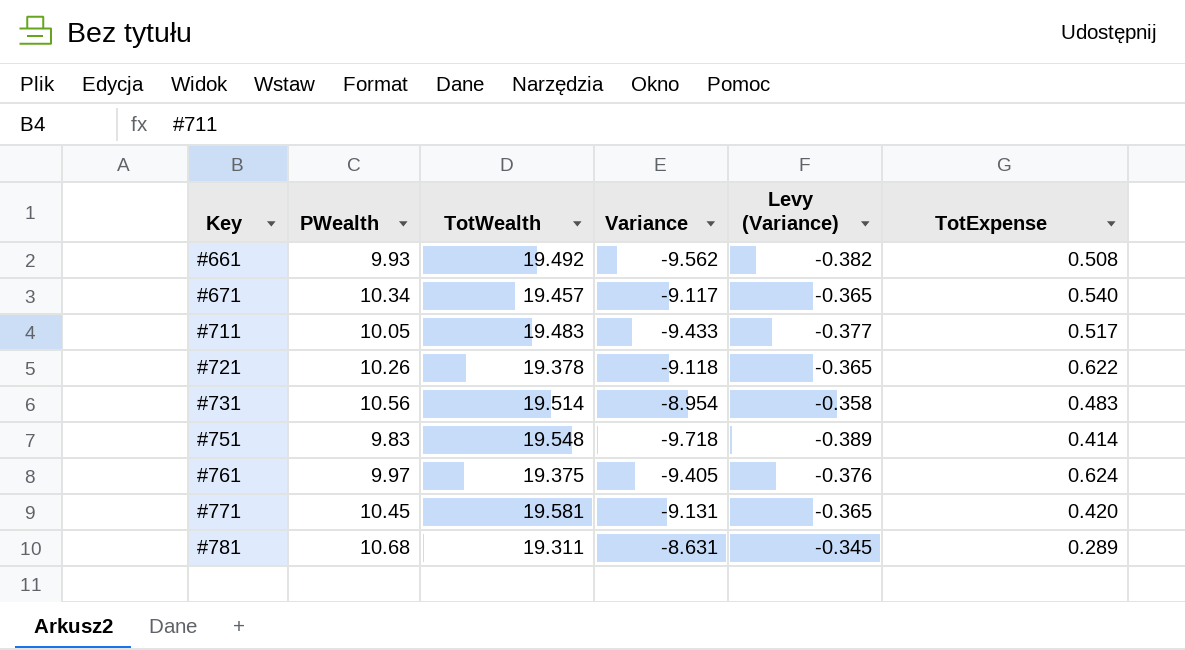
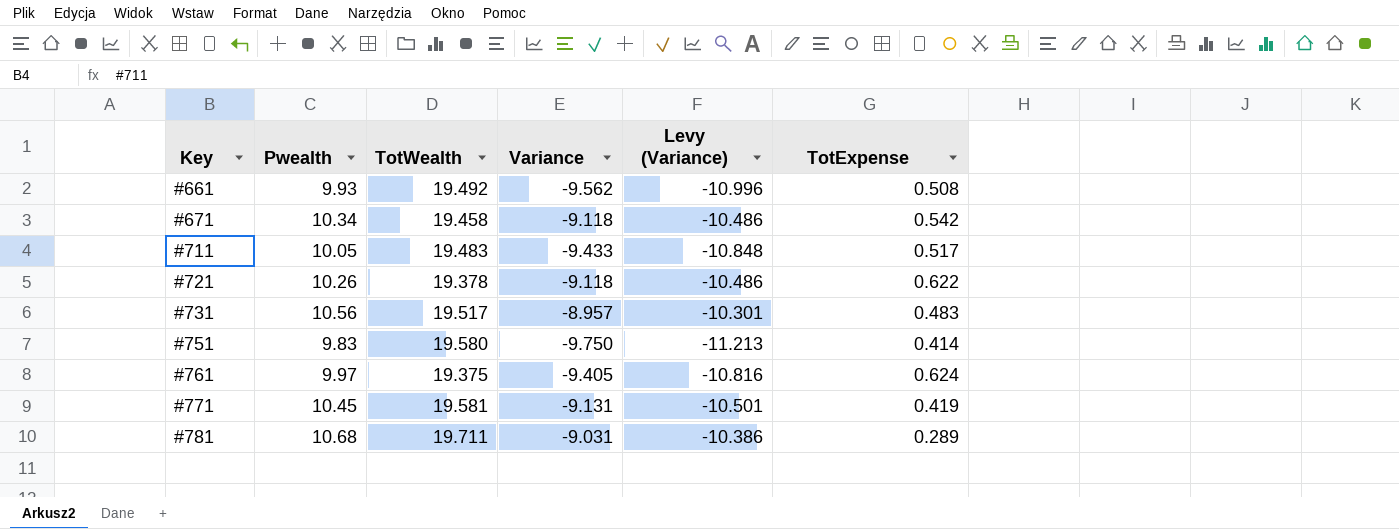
column name: PWealth -> Pwealth
column Levy (Variance) | formula: [Variance] * 0.04 -> [Variance] * 1.15
#671 | TotWealth: 19.457 -> 19.458
#671 | Variance: -9.117 -> -9.118
#671 | TotExpense: 0.540 -> 0.542
#731 | TotWealth: 19.514 -> 19.517
#731 | Variance: -8.954 -> -8.957
#751 | TotWealth: 19.548 -> 19.580
#751 | Variance: -9.718 -> -9.750
#771 | TotExpense: 0.420 -> 0.419
#781 | TotWealth: 19.311 -> 19.711
#781 | Variance: -8.631 -> -9.031

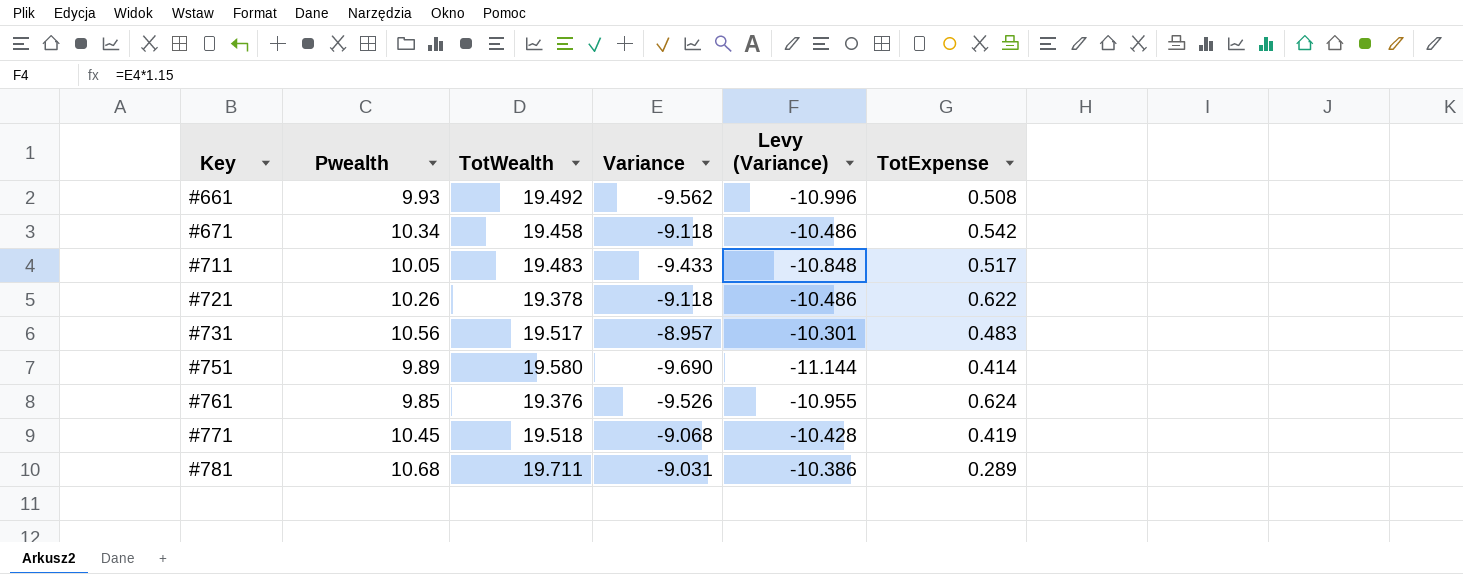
#751 | Pwealth: 9.83 -> 9.89
#751 | Variance: -9.750 -> -9.690
#751 | Levy (Variance): -11.213 -> -11.144
#761 | Pwealth: 9.97 -> 9.85
#761 | TotWealth: 19.375 -> 19.376
#761 | Variance: -9.405 -> -9.526
#761 | Levy (Variance): -10.816 -> -10.955
#771 | TotWealth: 19.581 -> 19.518
#771 | Variance: -9.131 -> -9.068
#771 | Levy (Variance): -10.501 -> -10.428

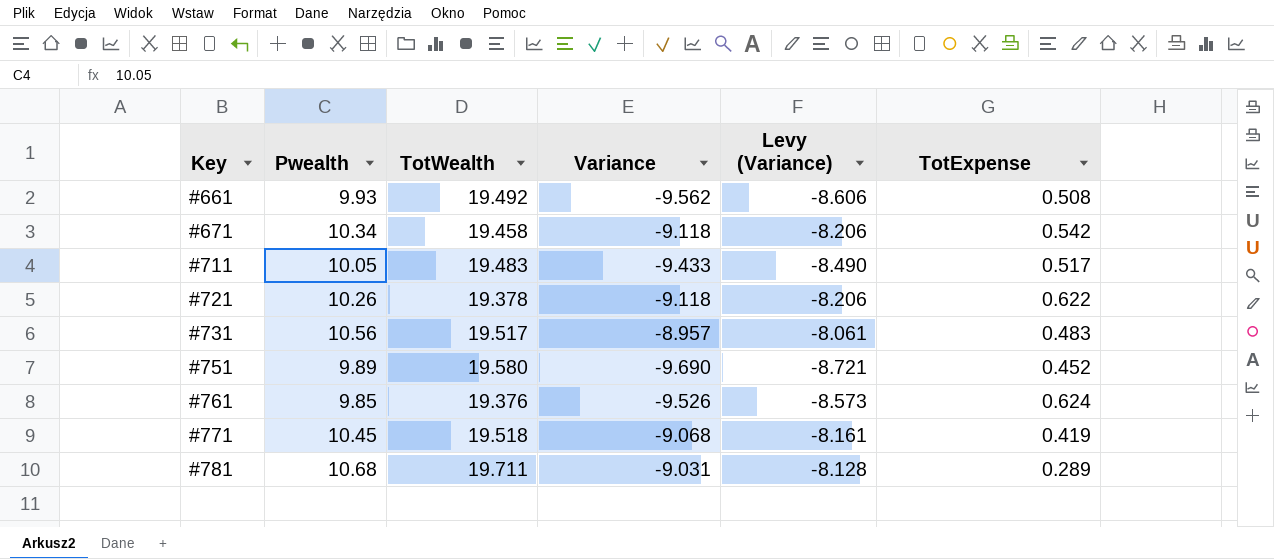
column Levy (Variance) | formula: [Variance] * 1.15 -> [Variance] * 0.9
#751 | TotExpense: 0.414 -> 0.452

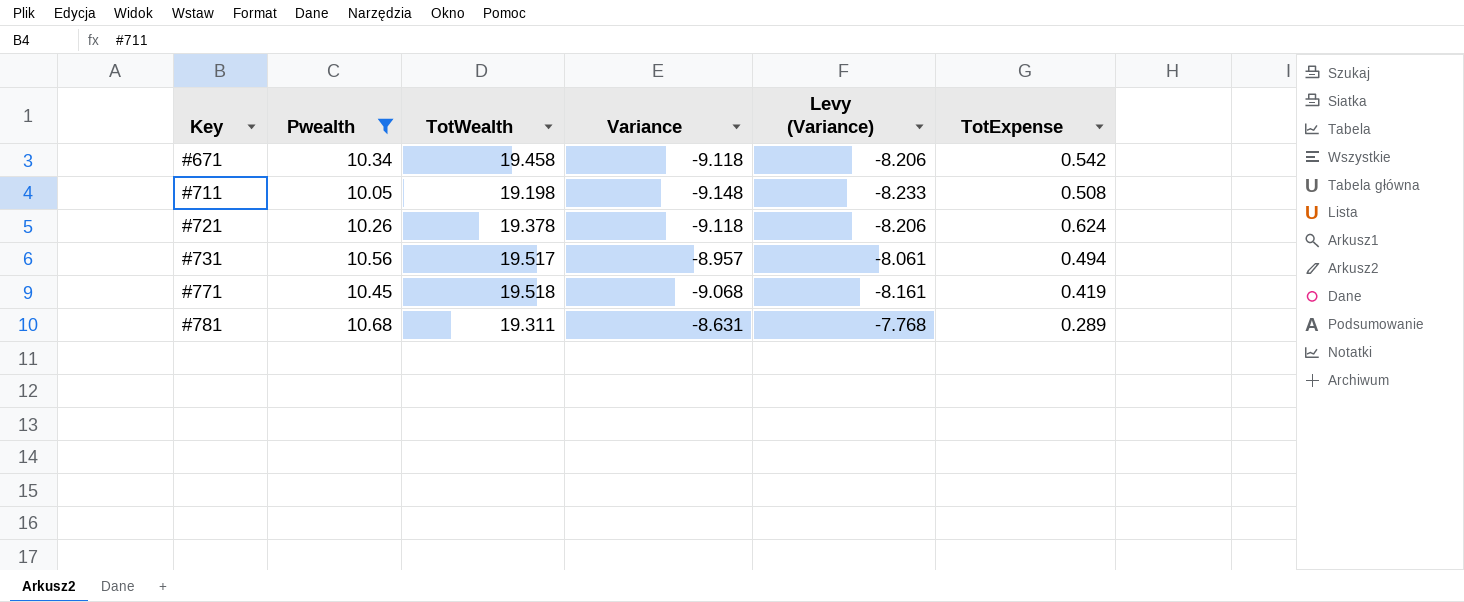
filter: none -> Pwealth >= 10.05
#711 | TotWealth: 19.483 -> 19.198
#711 | Variance: -9.433 -> -9.148
#711 | Levy (Variance): -8.490 -> -8.233
#711 | TotExpense: 0.517 -> 0.508
#721 | TotExpense: 0.622 -> 0.624
#731 | TotExpense: 0.483 -> 0.494
#781 | TotWealth: 19.711 -> 19.311
#781 | Variance: -9.031 -> -8.631
#781 | Levy (Variance): -8.128 -> -7.768

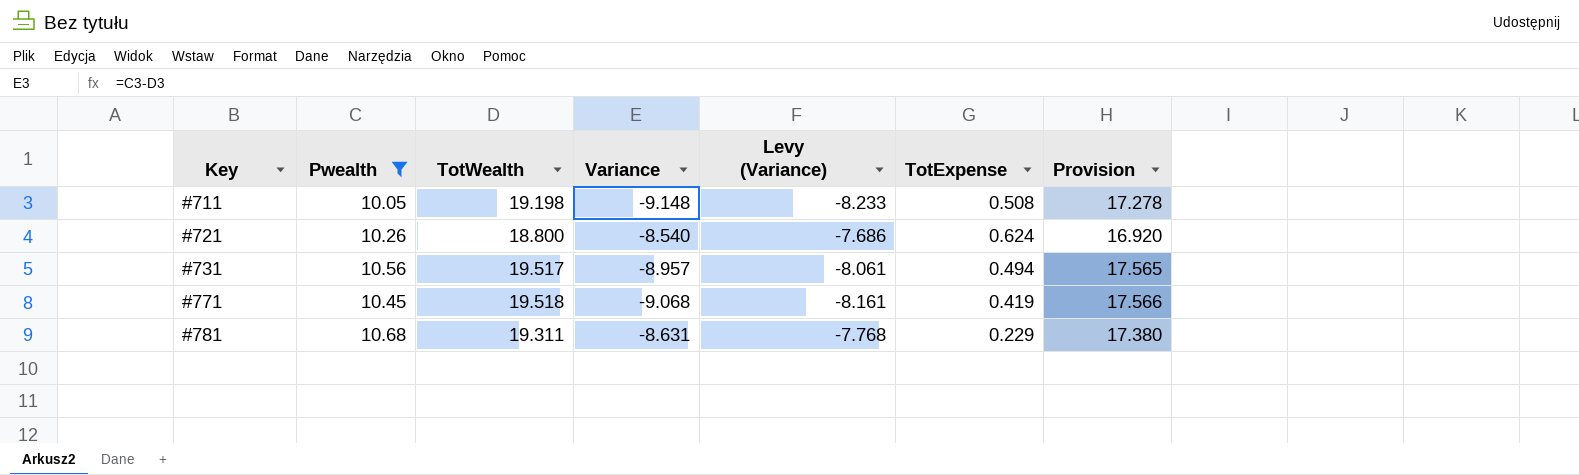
column Provision | formula: none -> [TotWealth] * 0.9
row #671: 10.34 | 19.458 | -9.118 | -8.206 | 0.542 -> none
#721 | TotWealth: 19.378 -> 18.800
#721 | Variance: -9.118 -> -8.540
#721 | Levy (Variance): -8.206 -> -7.686
#781 | TotExpense: 0.289 -> 0.229

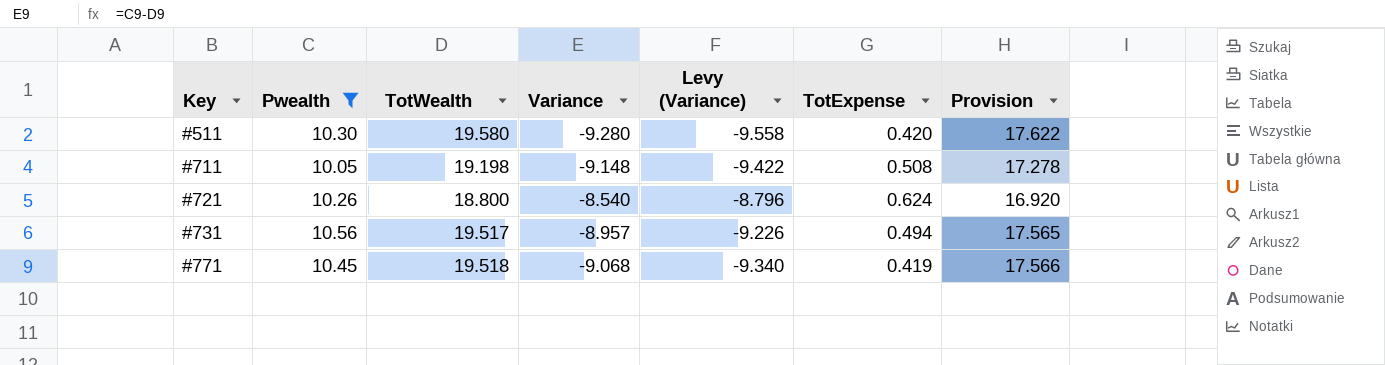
column Levy (Variance) | formula: [Variance] * 0.9 -> [Variance] * 1.03
row #781: 10.68 | 19.311 | -8.631 | -7.768 | 0.229 | 17.380 -> none
row #511: none -> 10.30 | 19.580 | -9.280 | -9.558 | 0.420 | 17.622

